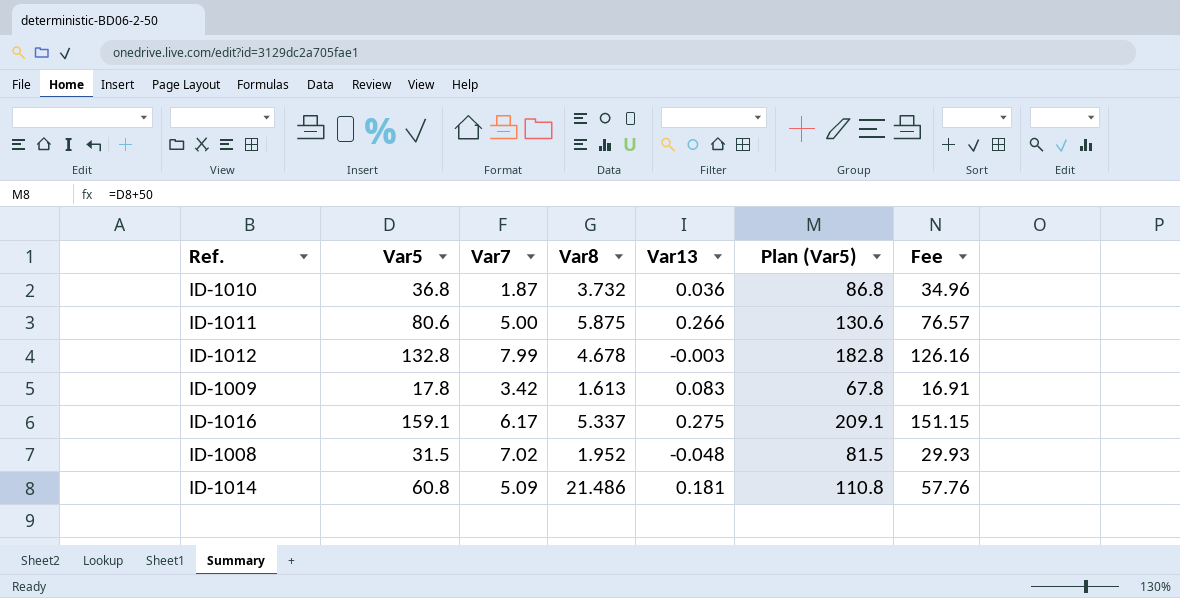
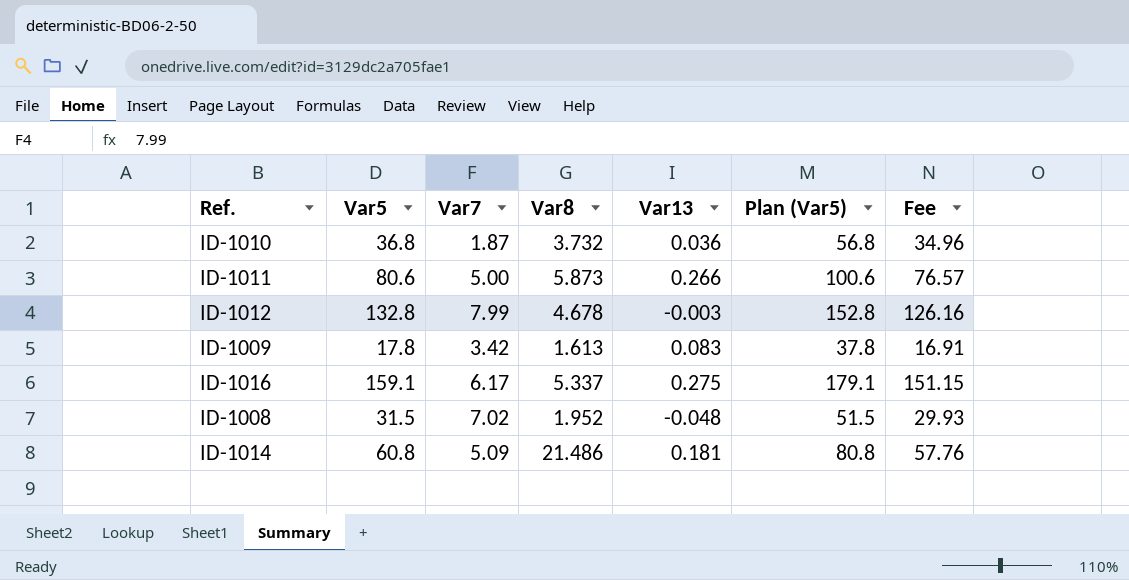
column Plan (Var5) | formula: [Var5] + 50 -> [Var5] + 20
ID-1011 | Var8: 5.875 -> 5.873

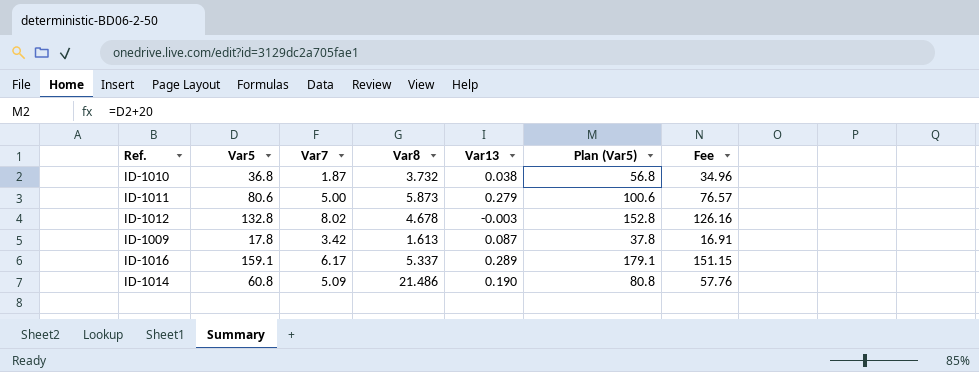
row ID-1008: 31.5 | 7.02 | 1.952 | -0.048 | 51.5 | 29.93 -> none
ID-1010 | Var13: 0.036 -> 0.038
ID-1011 | Var13: 0.266 -> 0.279
ID-1012 | Var7: 7.99 -> 8.02
ID-1009 | Var13: 0.083 -> 0.087
ID-1016 | Var13: 0.275 -> 0.289
ID-1014 | Var13: 0.181 -> 0.190

